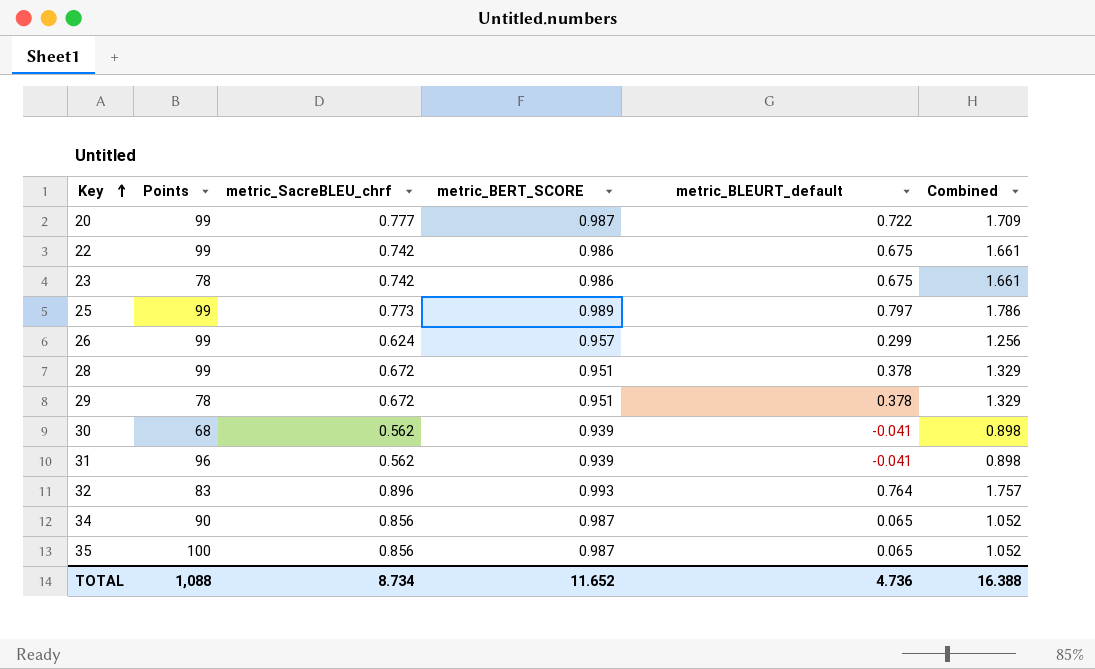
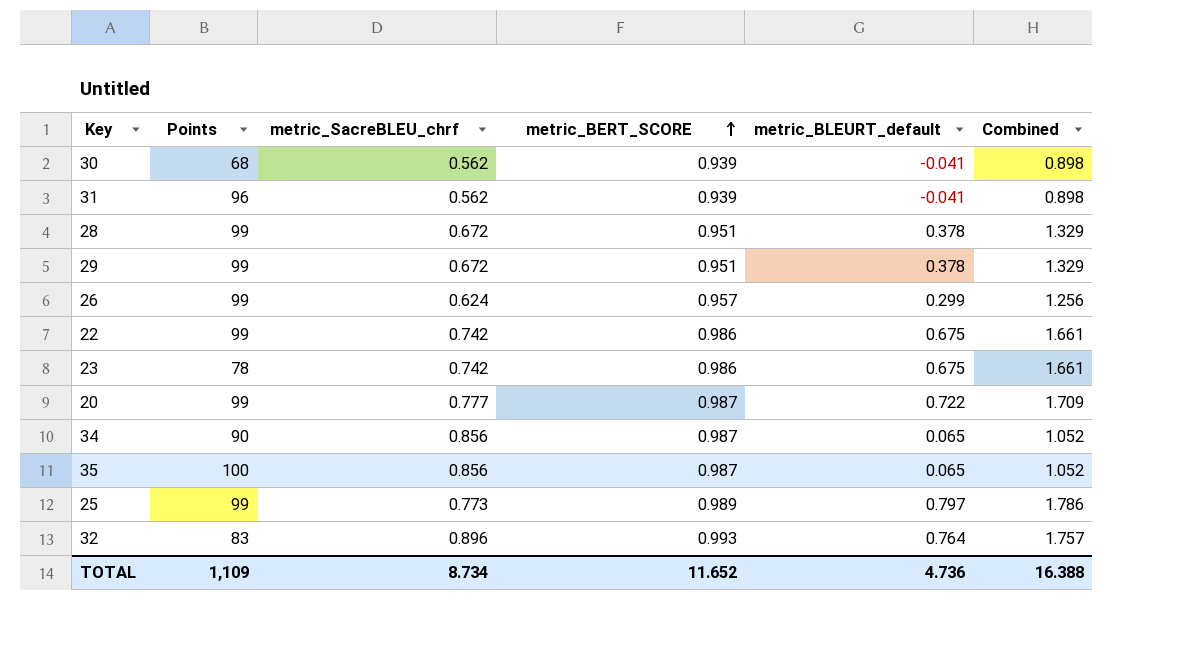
row order: Key ascending -> metric_BERT_SCORE ascending
29 | Points: 78 -> 99
TOTAL | Points: 1,088 -> 1,109

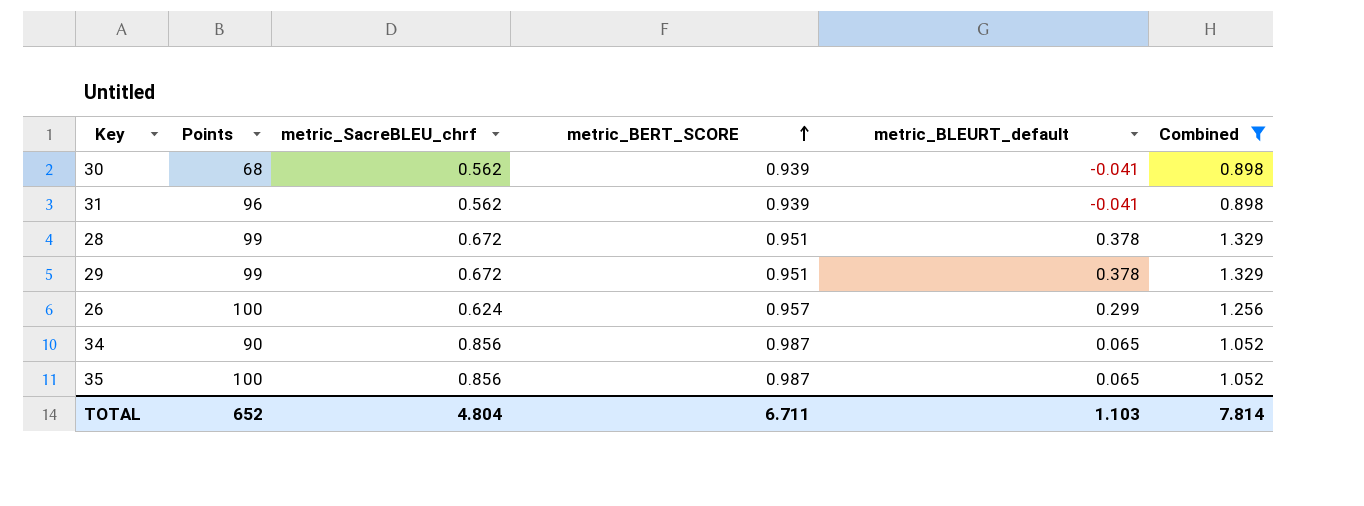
filter: none -> Combined <= 1.329
26 | Points: 99 -> 100
TOTAL | Points: 1,109 -> 652
TOTAL | metric_SacreBLEU_chrf: 8.734 -> 4.804
TOTAL | metric_BERT_SCORE: 11.652 -> 6.711
TOTAL | metric_BLEURT_default: 4.736 -> 1.103
TOTAL | Combined: 16.388 -> 7.814

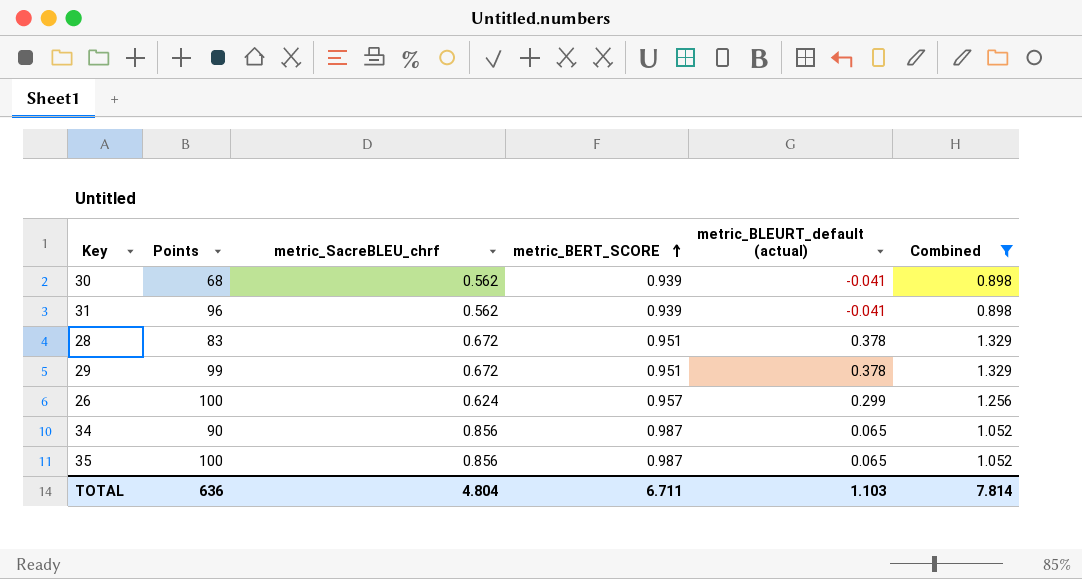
column name: metric_BLEURT_default -> metric_BLEURT_default (actual)
28 | Points: 99 -> 83
TOTAL | Points: 652 -> 636

